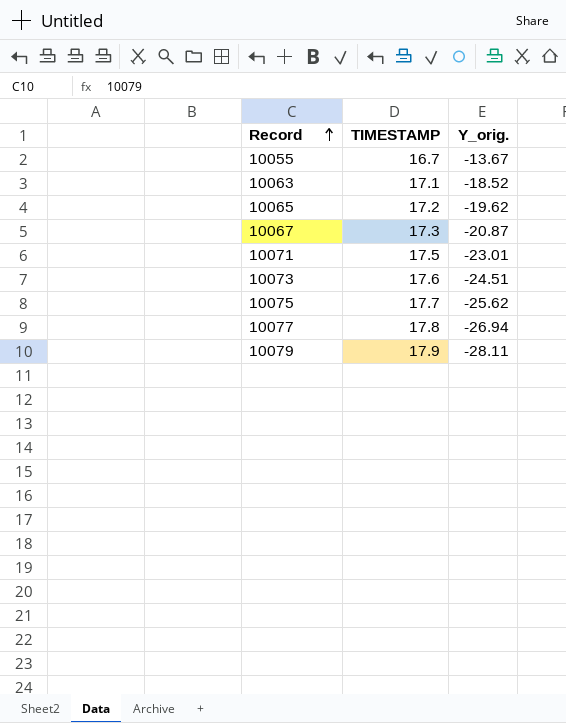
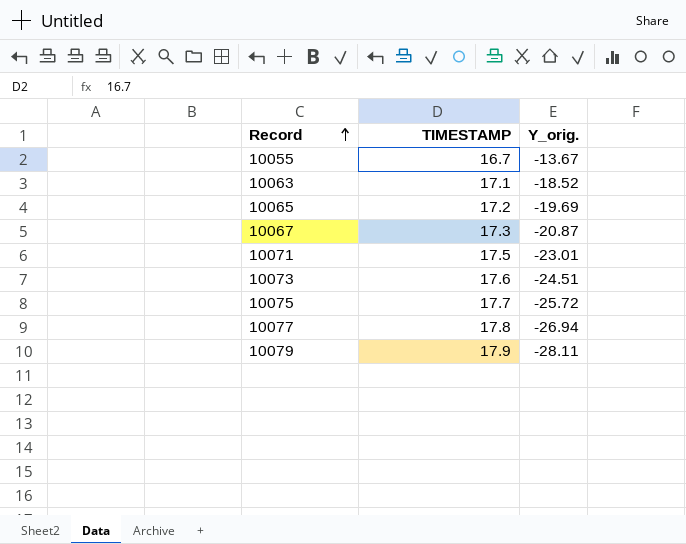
10065 | Y_orig.: -19.62 -> -19.69
10075 | Y_orig.: -25.62 -> -25.72

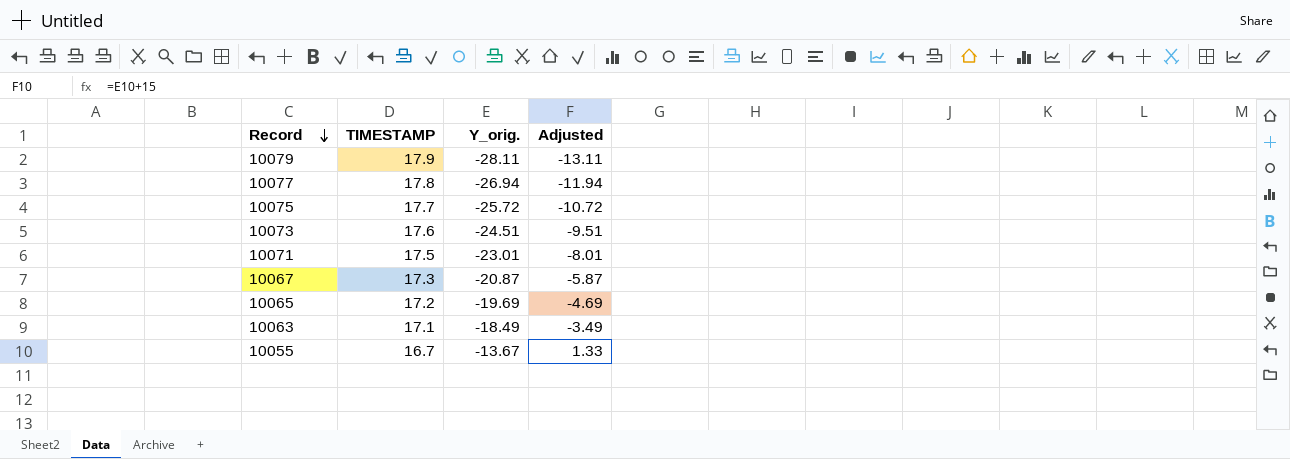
row order: Record ascending -> Record descending
column Adjusted | formula: none -> [Y_orig.] + 15
10063 | Y_orig.: -18.52 -> -18.49

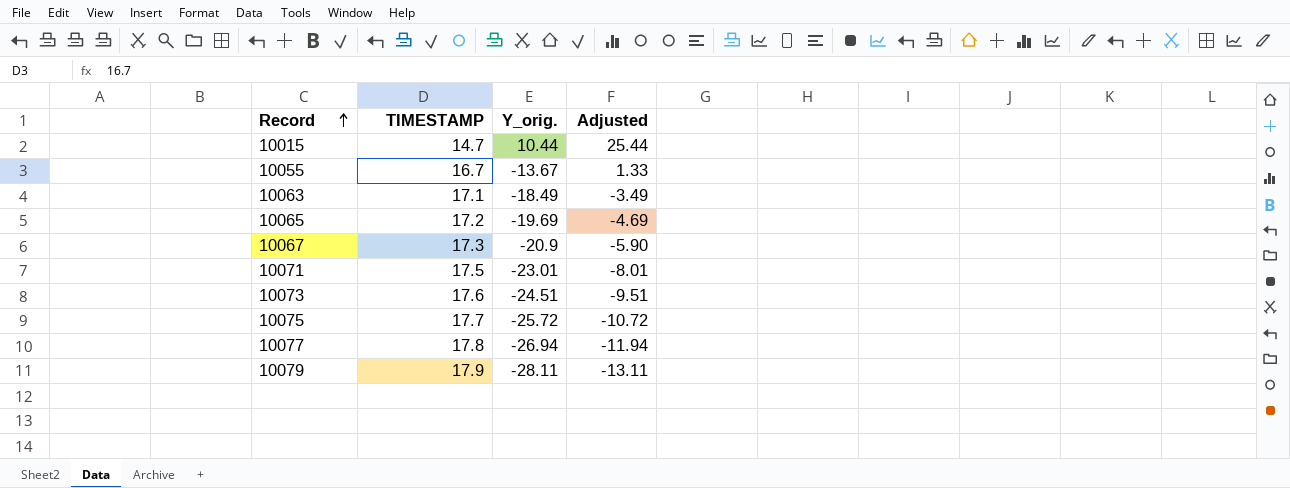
row order: Record descending -> Record ascending
row 10015: none -> 14.7 | 10.44 | 25.44
10067 | Y_orig.: -20.87 -> -20.9
10067 | Adjusted: -5.87 -> -5.90

